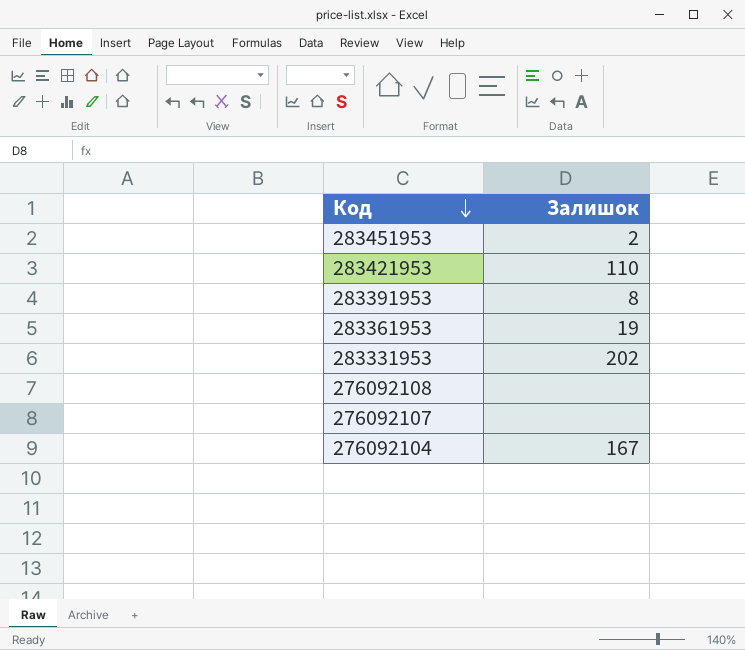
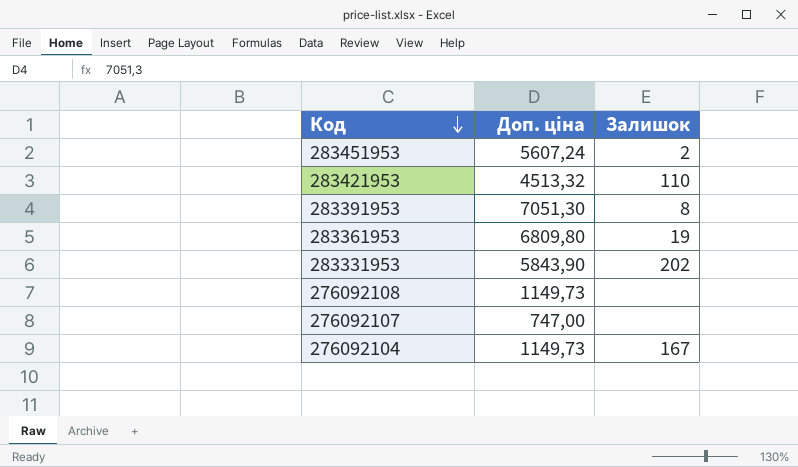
column Доп. ціна | position: none -> 2

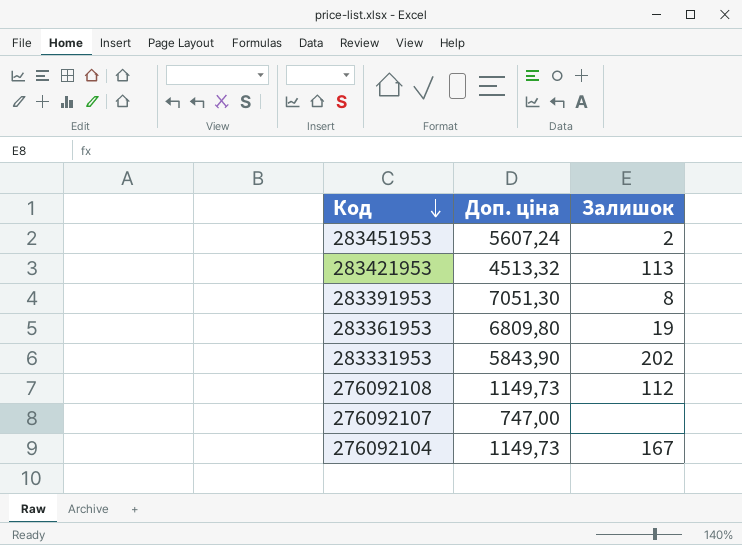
283421953 | Залишок: 110 -> 113
276092108 | Залишок: none -> 112

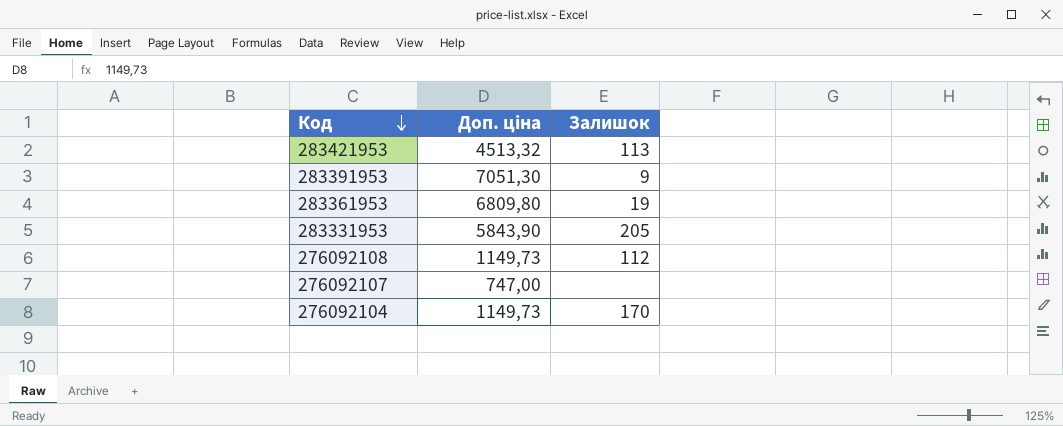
row 283451953: 5607,24 | 2 -> none
283391953 | Залишок: 8 -> 9
283331953 | Залишок: 202 -> 205
276092104 | Залишок: 167 -> 170

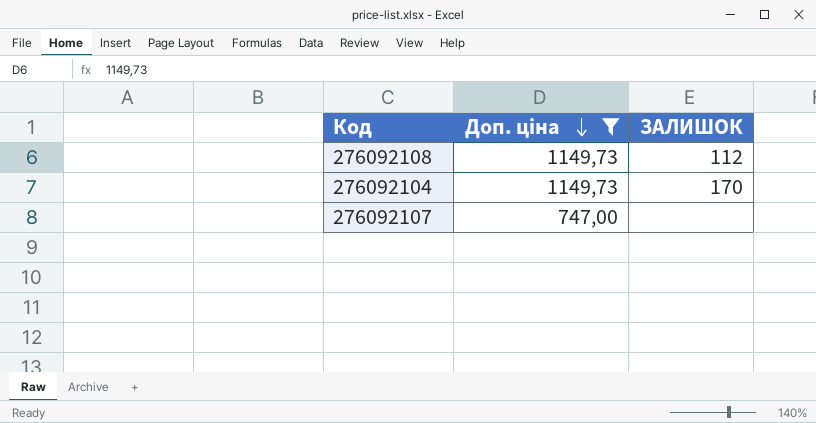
filter: none -> Доп. ціна <= 1149,73
row order: Код descending -> Доп. ціна descending
column name: Залишок -> ЗАЛИШОК

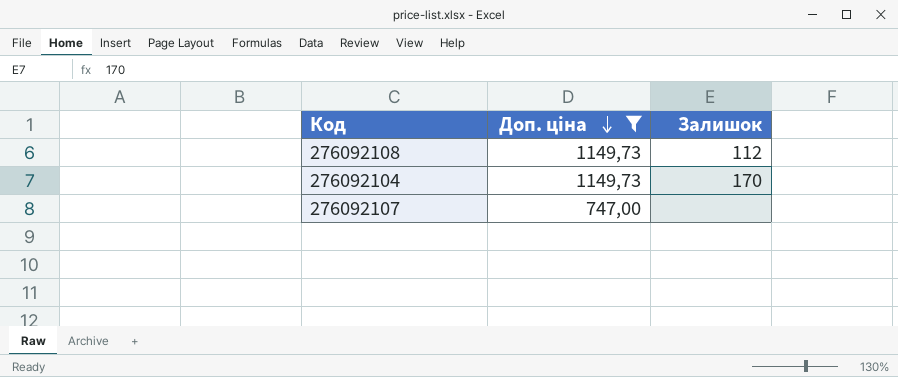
column name: ЗАЛИШОК -> Залишок

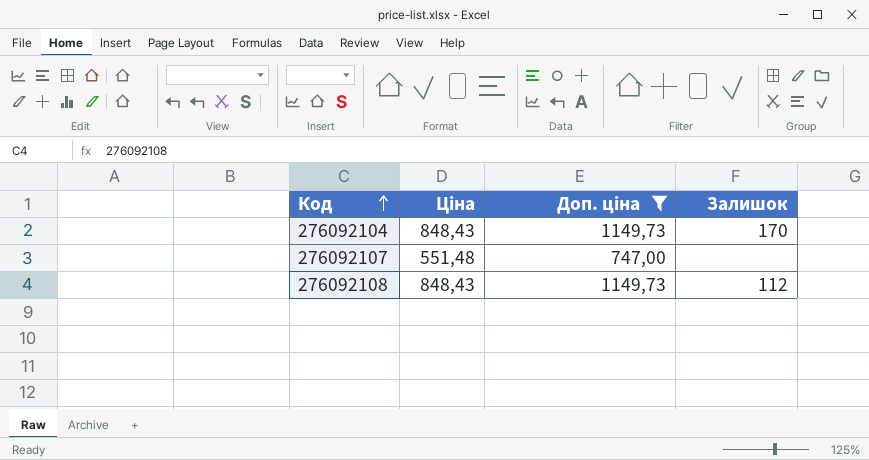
row order: Доп. ціна descending -> Код ascending
column Ціна | position: none -> 2

